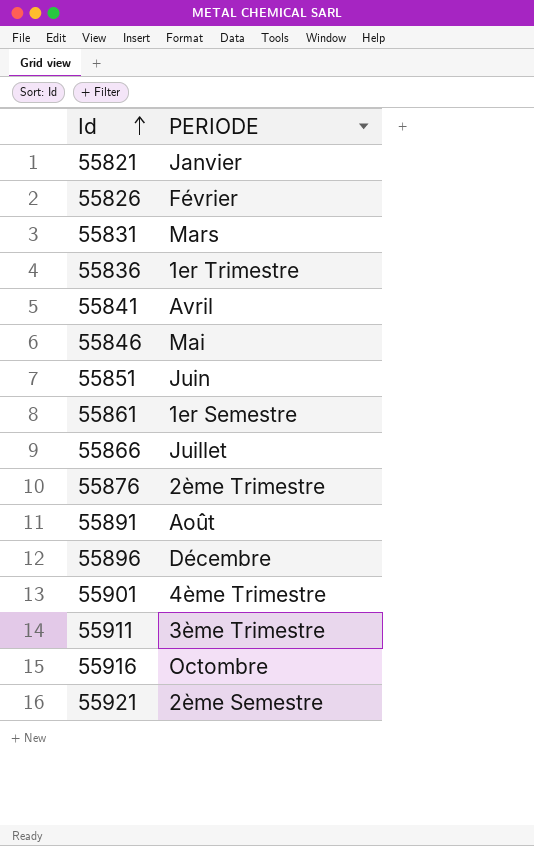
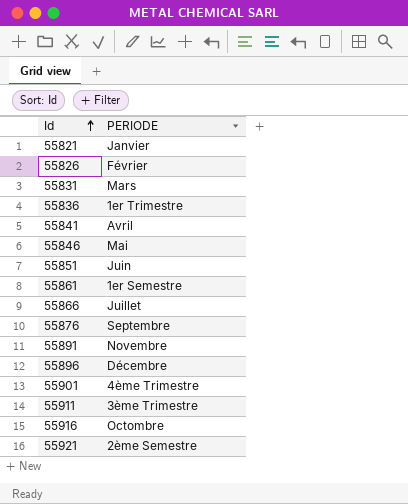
55876 | PERIODE: 2ème Trimestre -> Septembre
55891 | PERIODE: Août -> Novembre

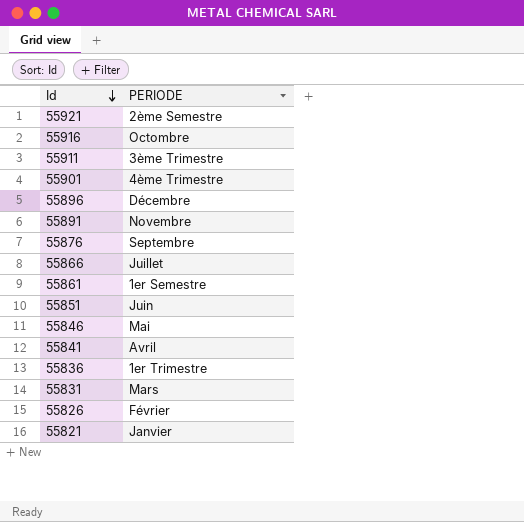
row order: Id ascending -> Id descending

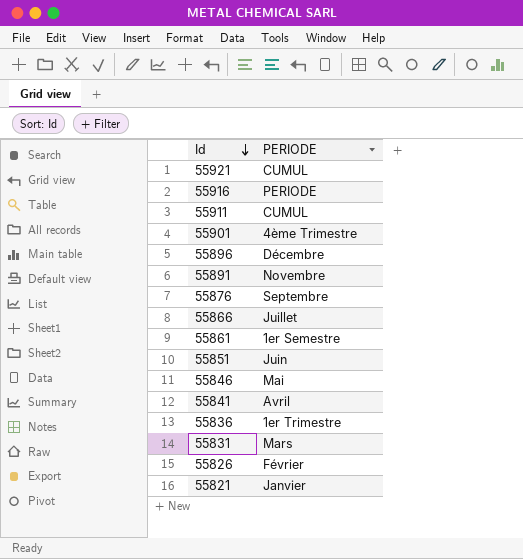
55921 | PERIODE: 2ème Semestre -> CUMUL
55916 | PERIODE: Octombre -> PERIODE
55911 | PERIODE: 3ème Trimestre -> CUMUL

